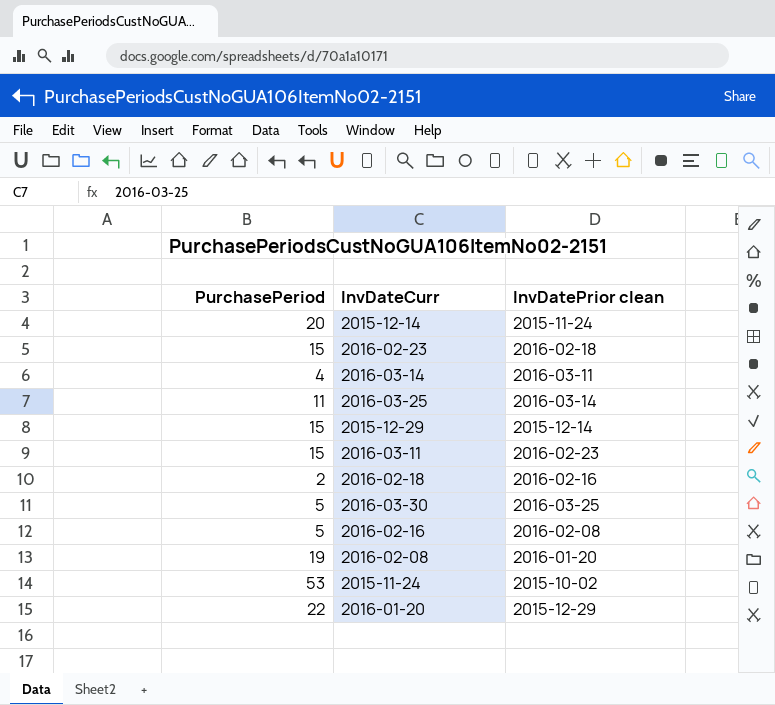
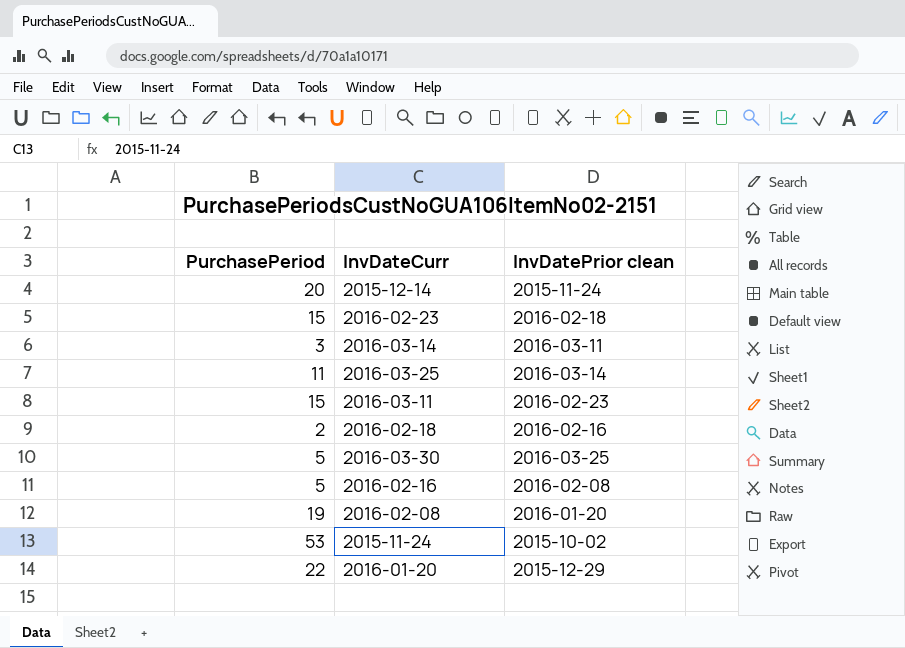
row 2015-12-29: 15 | 2015-12-14 -> none
2016-03-14 | PurchasePeriod: 4 -> 3

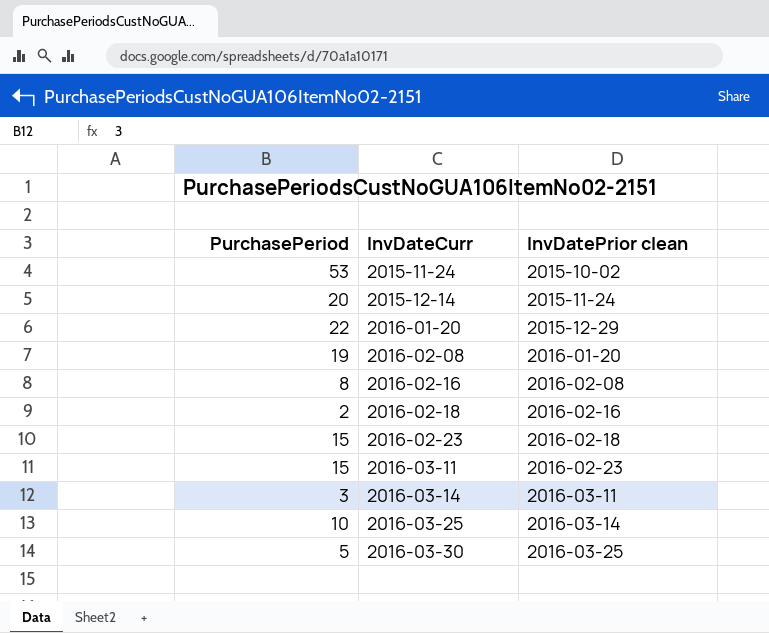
row order: none -> InvDateCurr ascending
2016-02-16 | PurchasePeriod: 5 -> 8
2016-03-25 | PurchasePeriod: 11 -> 10

